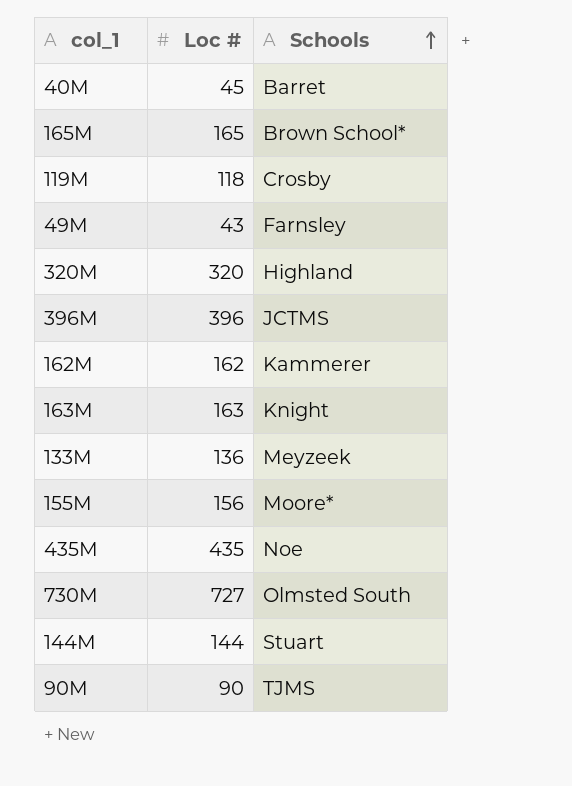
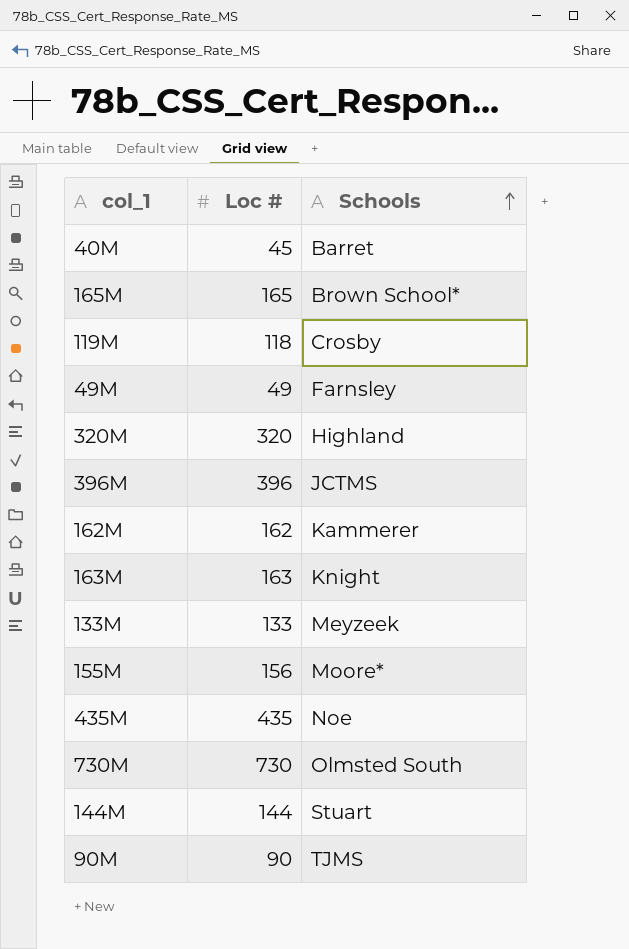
49M | Loc #: 43 -> 49
133M | Loc #: 136 -> 133
730M | Loc #: 727 -> 730

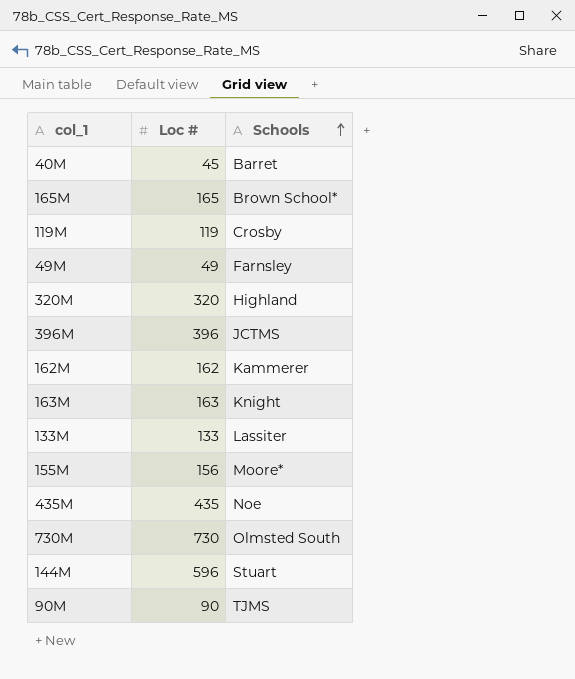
119M | Loc #: 118 -> 119
133M | Schools: Meyzeek -> Lassiter
144M | Loc #: 144 -> 596

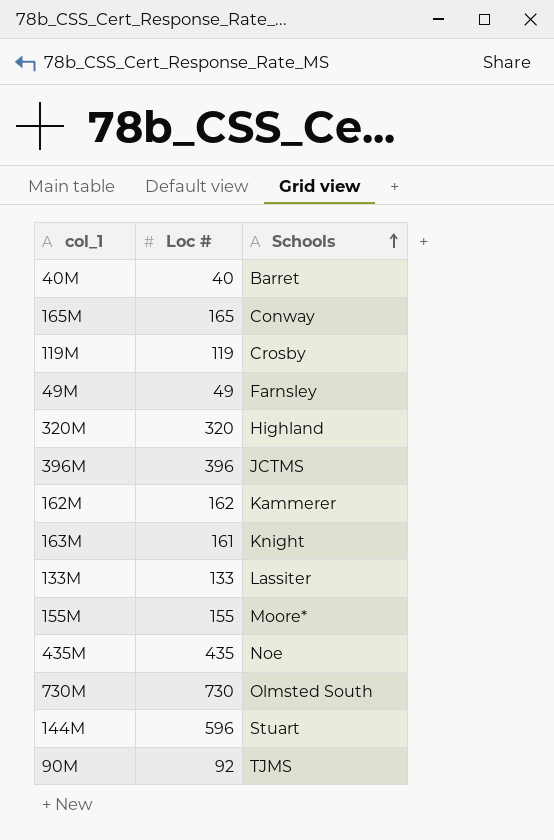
40M | Loc #: 45 -> 40
165M | Schools: Brown School* -> Conway
163M | Loc #: 163 -> 161
155M | Loc #: 156 -> 155
90M | Loc #: 90 -> 92

